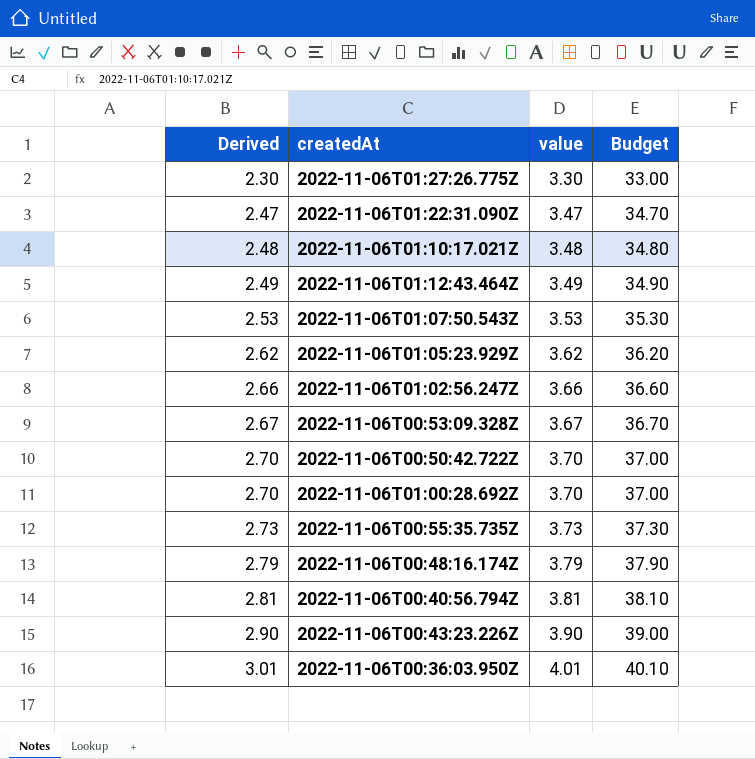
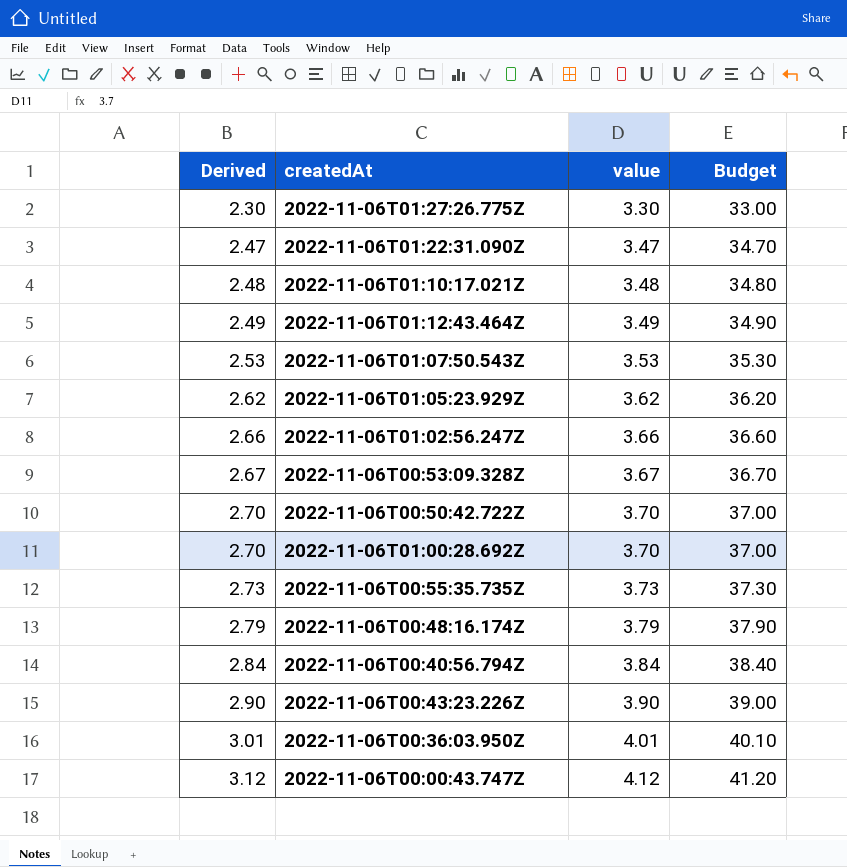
2022-11-06T00:40:56.794Z | Derived: 2.81 -> 2.84
2022-11-06T00:40:56.794Z | value: 3.81 -> 3.84
2022-11-06T00:40:56.794Z | Budget: 38.10 -> 38.40
row 2022-11-06T00:00:43.747Z: none -> 3.12 | 4.12 | 41.20

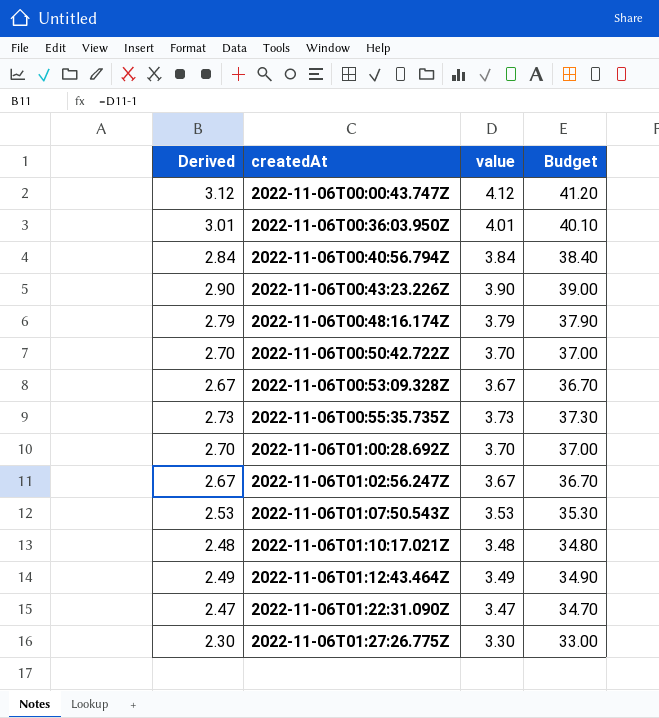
row order: Derived ascending -> createdAt ascending
row 2022-11-06T01:05:23.929Z: 2.62 | 3.62 | 36.20 -> none
2022-11-06T01:02:56.247Z | Derived: 2.66 -> 2.67
2022-11-06T01:02:56.247Z | value: 3.66 -> 3.67
2022-11-06T01:02:56.247Z | Budget: 36.60 -> 36.70

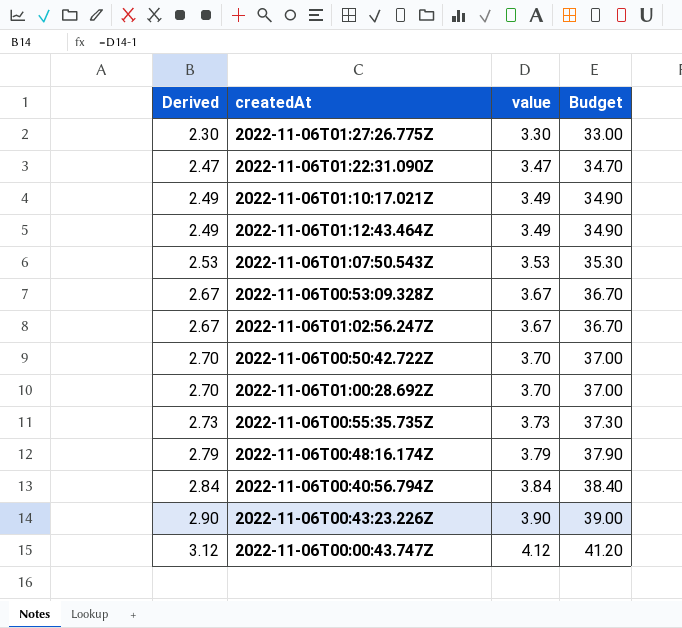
row order: createdAt ascending -> Derived ascending
row 2022-11-06T00:36:03.950Z: 3.01 | 4.01 | 40.10 -> none
2022-11-06T01:10:17.021Z | Derived: 2.48 -> 2.49
2022-11-06T01:10:17.021Z | value: 3.48 -> 3.49
2022-11-06T01:10:17.021Z | Budget: 34.80 -> 34.90

